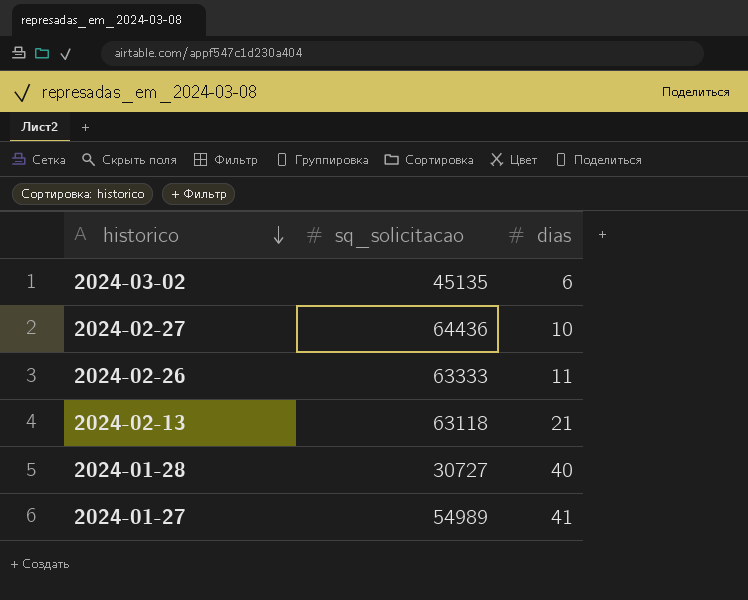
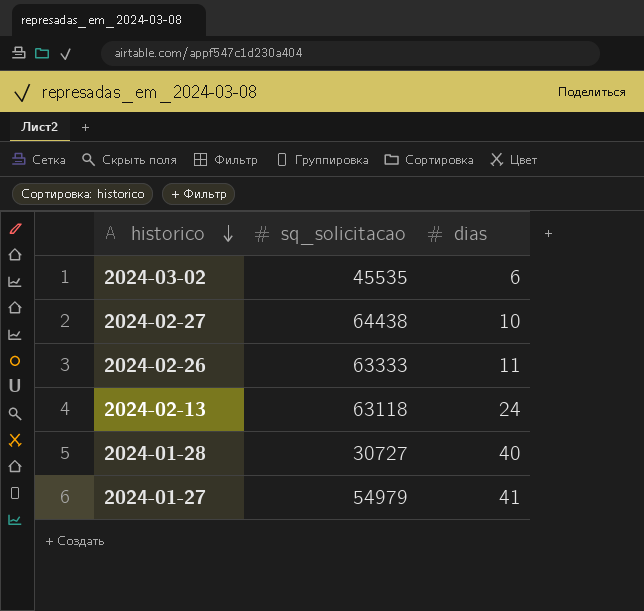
2024-03-02 | sq_solicitacao: 45135 -> 45535
2024-02-27 | sq_solicitacao: 64436 -> 64438
2024-02-13 | dias: 21 -> 24
2024-01-27 | sq_solicitacao: 54989 -> 54979

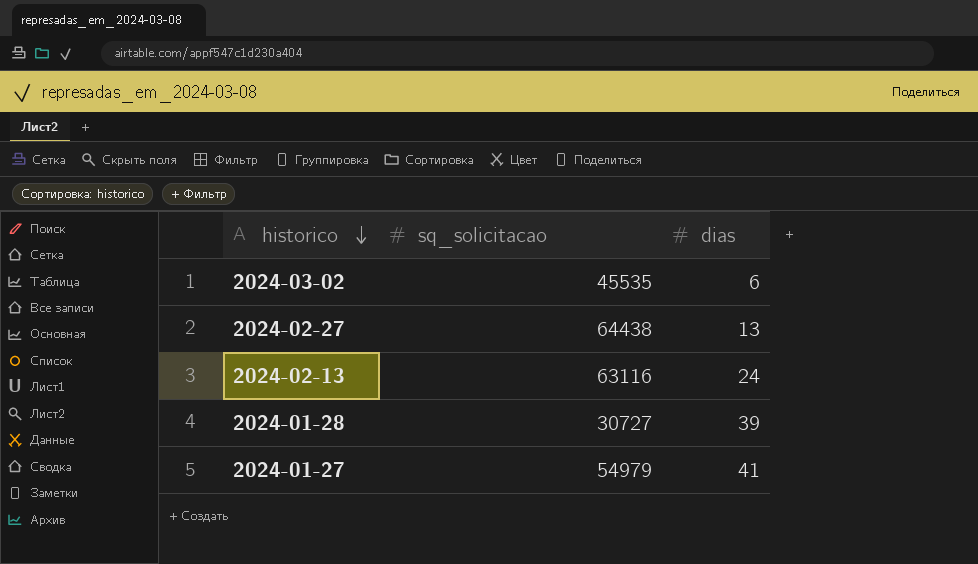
row 2024-02-26: 63333 | 11 -> none
2024-02-27 | dias: 10 -> 13
2024-02-13 | sq_solicitacao: 63118 -> 63116
2024-01-28 | dias: 40 -> 39

